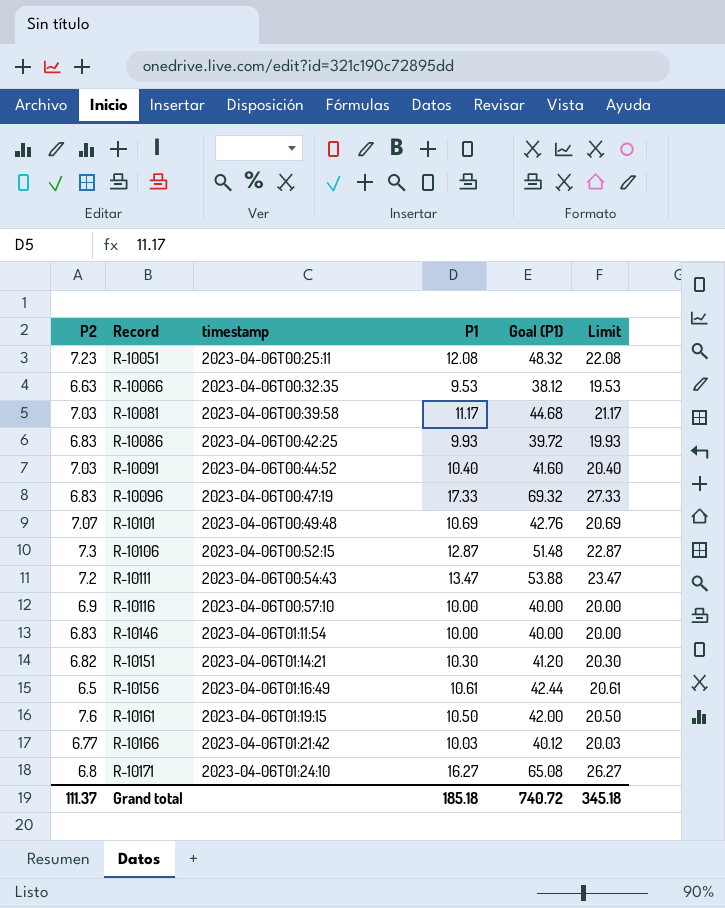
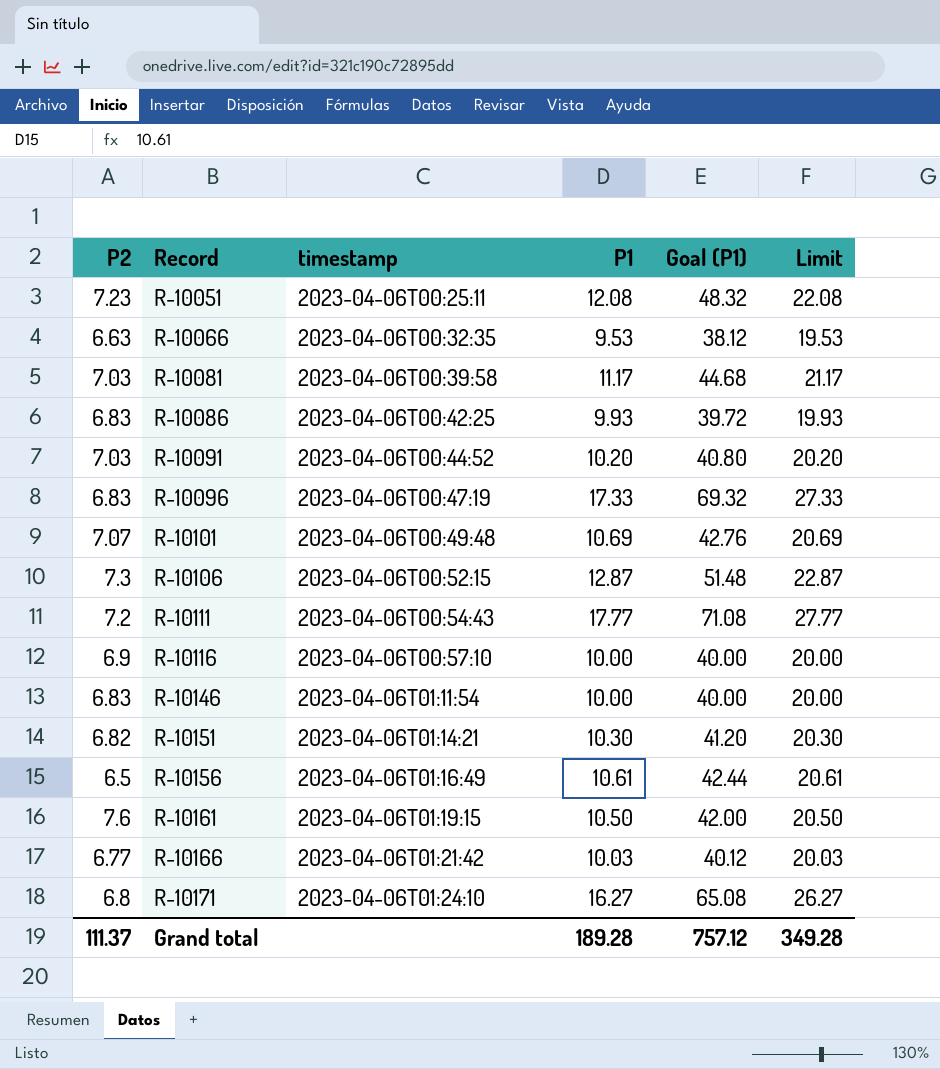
R-10091 | P1: 10.40 -> 10.20
R-10091 | Goal (P1): 41.60 -> 40.80
R-10091 | Limit: 20.40 -> 20.20
R-10111 | P1: 13.47 -> 17.77
R-10111 | Goal (P1): 53.88 -> 71.08
R-10111 | Limit: 23.47 -> 27.77
Grand total | P1: 185.18 -> 189.28
Grand total | Goal (P1): 740.72 -> 757.12
Grand total | Limit: 345.18 -> 349.28

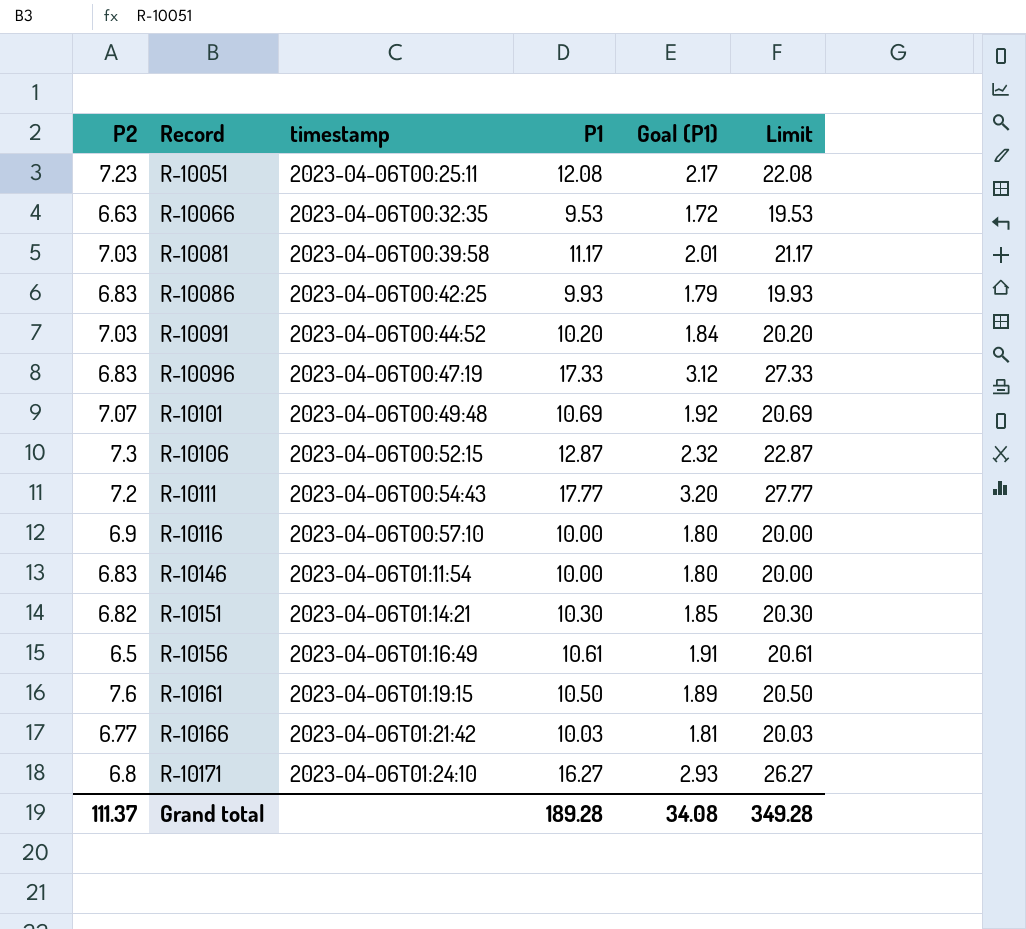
column Goal (P1) | formula: [P1] * 4 -> [P1] * 0.18
Grand total | Goal (P1): 757.12 -> 34.08

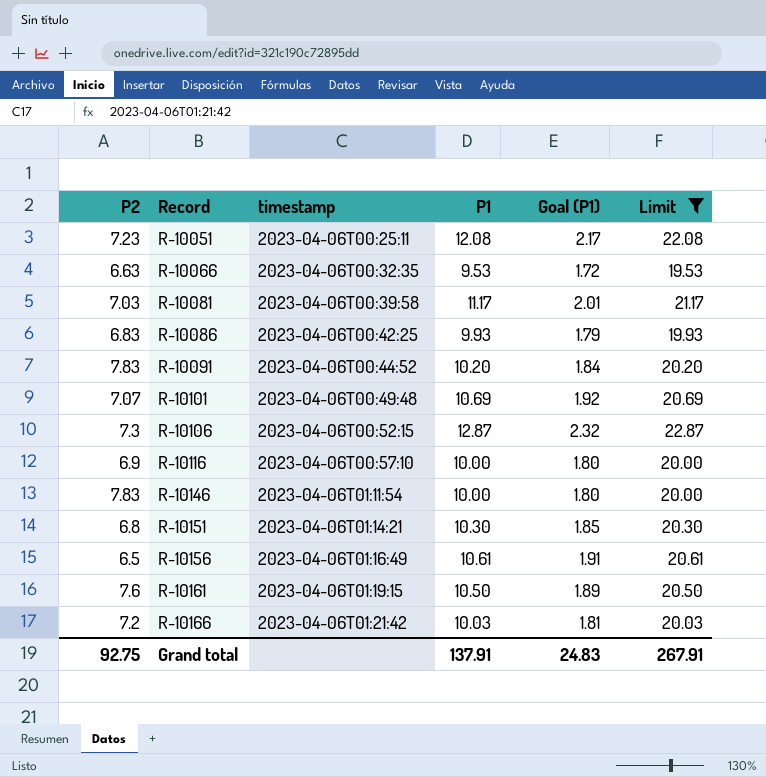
filter: none -> Limit <= 22.87
R-10091 | P2: 7.03 -> 7.83
R-10146 | P2: 6.83 -> 7.83
R-10151 | P2: 6.82 -> 6.8
R-10166 | P2: 6.77 -> 7.2
Grand total | P2: 111.37 -> 92.75
Grand total | P1: 189.28 -> 137.91
Grand total | Goal (P1): 34.08 -> 24.83
Grand total | Limit: 349.28 -> 267.91

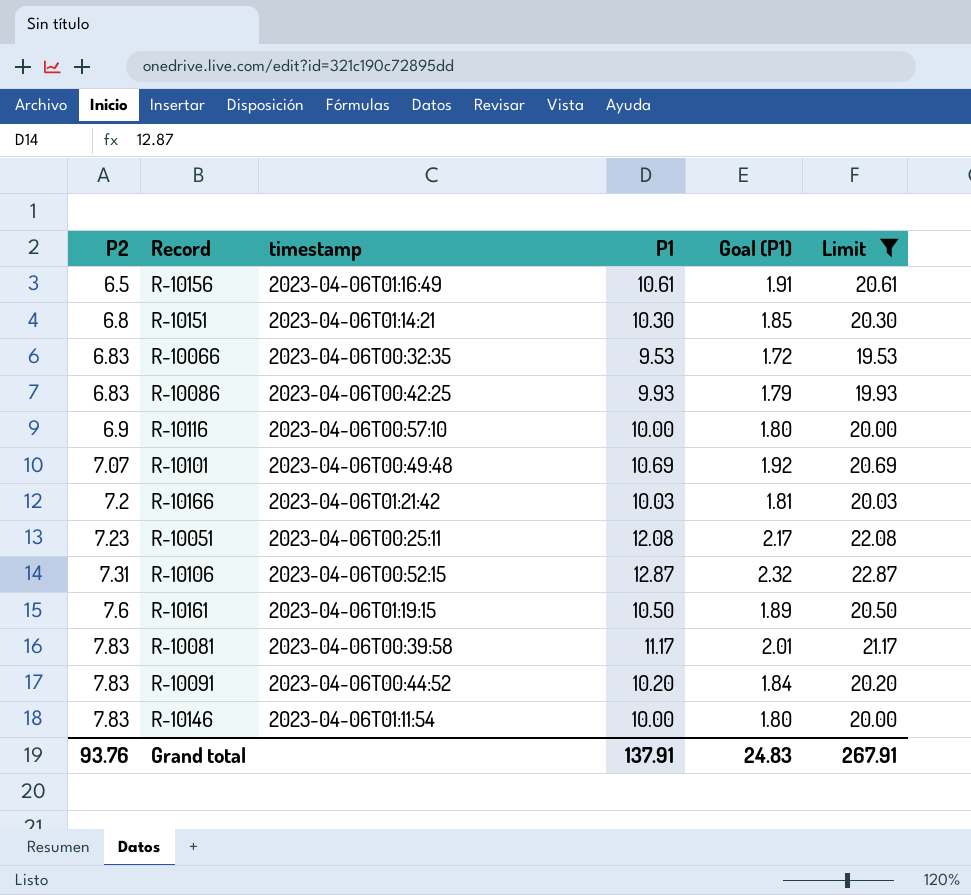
row order: Record ascending -> P2 ascending
R-10066 | P2: 6.63 -> 6.83
R-10106 | P2: 7.3 -> 7.31
R-10081 | P2: 7.03 -> 7.83
Grand total | P2: 92.75 -> 93.76

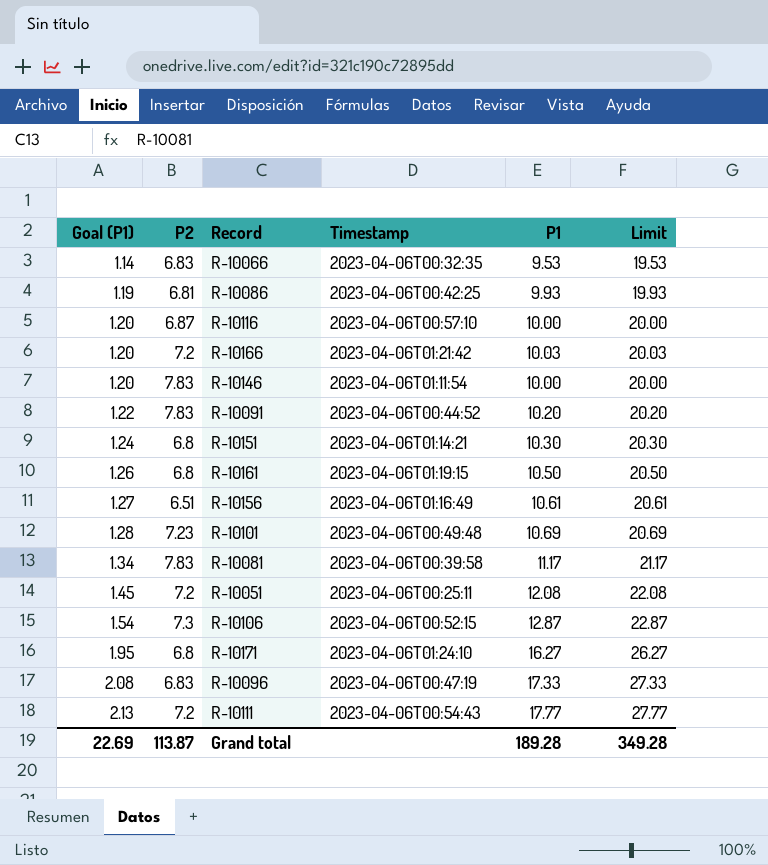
filter: Limit <= 22.87 -> none
row order: P2 ascending -> Goal (P1) ascending
column Goal (P1) | formula: [P1] * 0.18 -> [P1] * 0.12
column Goal (P1) | position: 5 -> 1
column name: timestamp -> Timestamp
R-10086 | P2: 6.83 -> 6.81
R-10116 | P2: 6.9 -> 6.87
R-10161 | P2: 7.6 -> 6.8
R-10156 | P2: 6.5 -> 6.51
R-10101 | P2: 7.07 -> 7.23
R-10051 | P2: 7.23 -> 7.2
R-10106 | P2: 7.31 -> 7.3
Grand total | Goal (P1): 24.83 -> 22.69
Grand total | P2: 93.76 -> 113.87
Grand total | P1: 137.91 -> 189.28
Grand total | Limit: 267.91 -> 349.28

